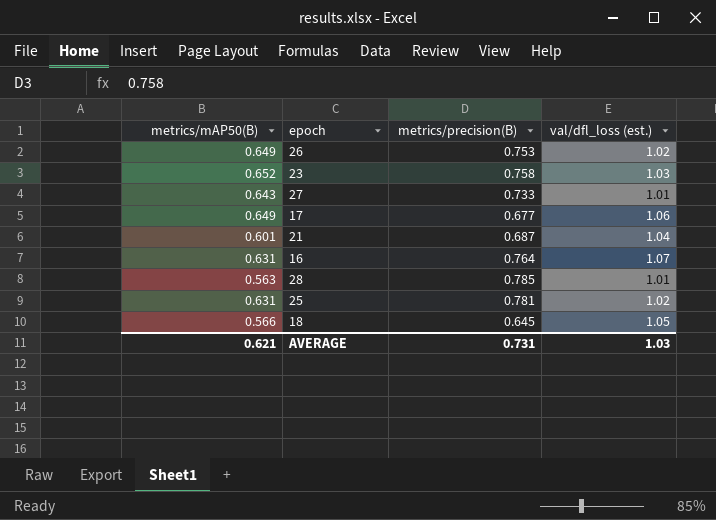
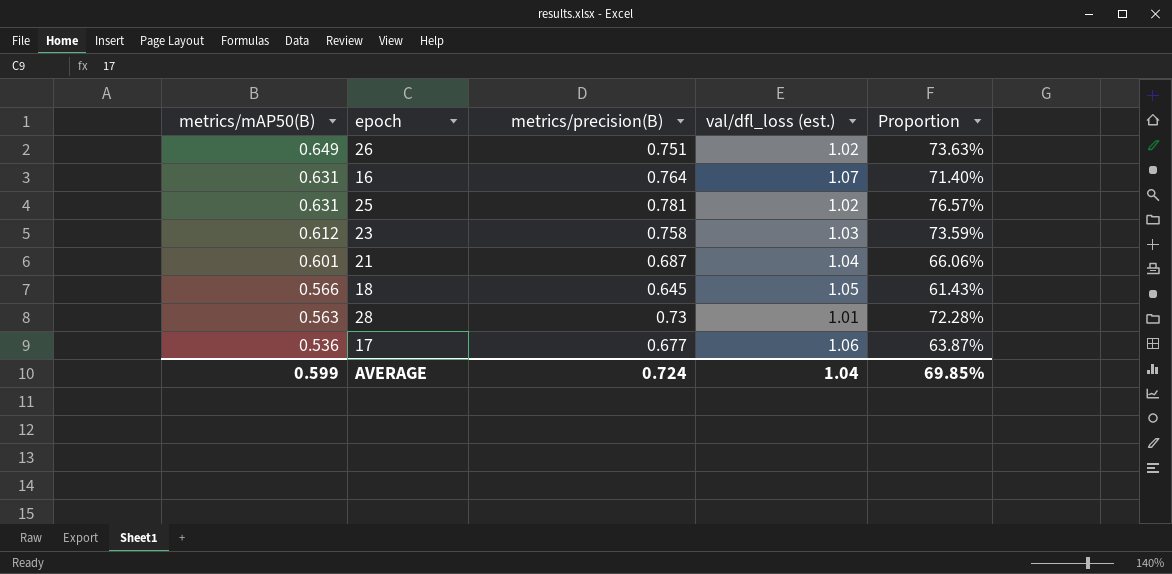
row order: none -> metrics/mAP50(B) descending
column Proportion | formula: none -> [metrics/precision(B)] / [val/dfl_loss (est.)]
row 27: 0.643 | 0.733 | 1.01 -> none
26 | metrics/precision(B): 0.753 -> 0.751
23 | metrics/mAP50(B): 0.652 -> 0.612
28 | metrics/precision(B): 0.785 -> 0.73
17 | metrics/mAP50(B): 0.649 -> 0.536
AVERAGE | metrics/mAP50(B): 0.621 -> 0.599
AVERAGE | metrics/precision(B): 0.731 -> 0.724
AVERAGE | val/dfl_loss (est.): 1.03 -> 1.04

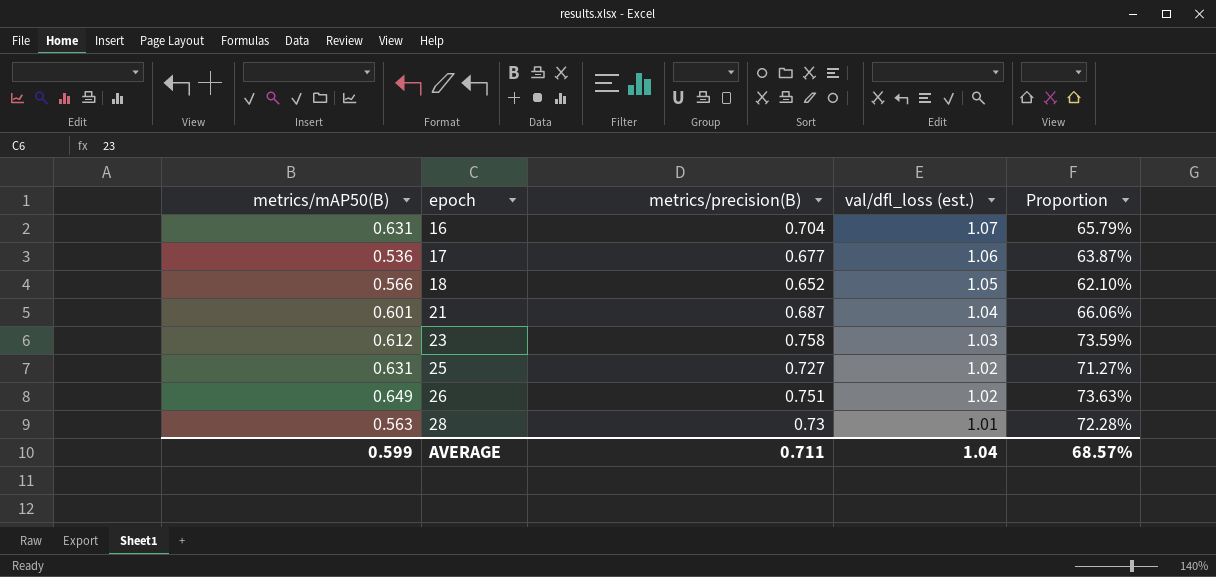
row order: metrics/mAP50(B) descending -> epoch ascending
16 | metrics/precision(B): 0.764 -> 0.704
16 | Proportion: 71.40% -> 65.79%
18 | metrics/precision(B): 0.645 -> 0.652
18 | Proportion: 61.43% -> 62.10%
25 | metrics/precision(B): 0.781 -> 0.727
25 | Proportion: 76.57% -> 71.27%
AVERAGE | metrics/precision(B): 0.724 -> 0.711
AVERAGE | Proportion: 69.85% -> 68.57%

